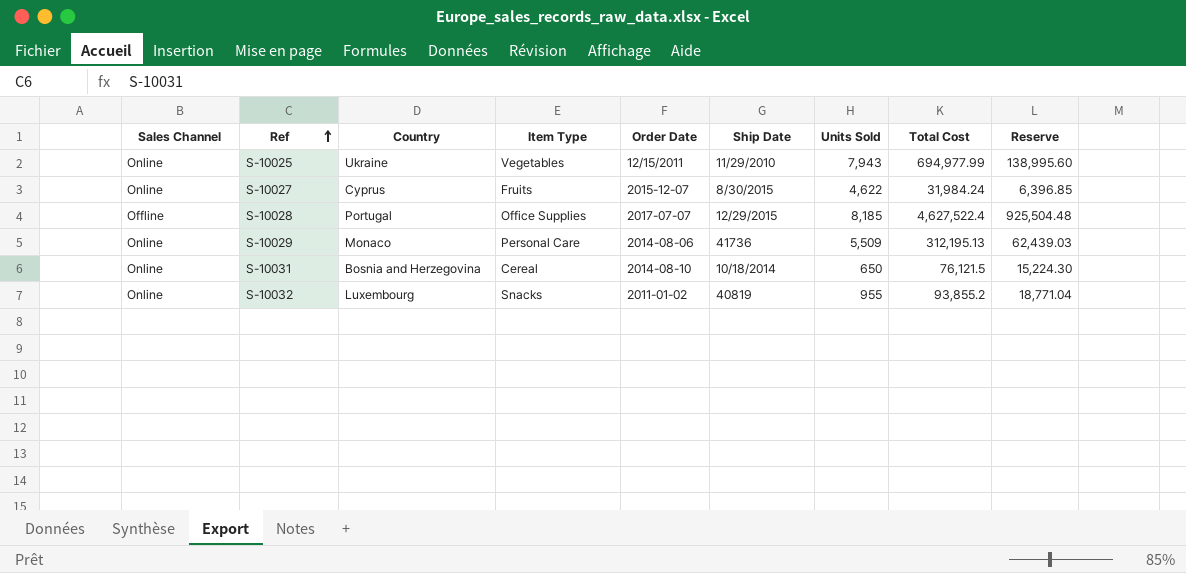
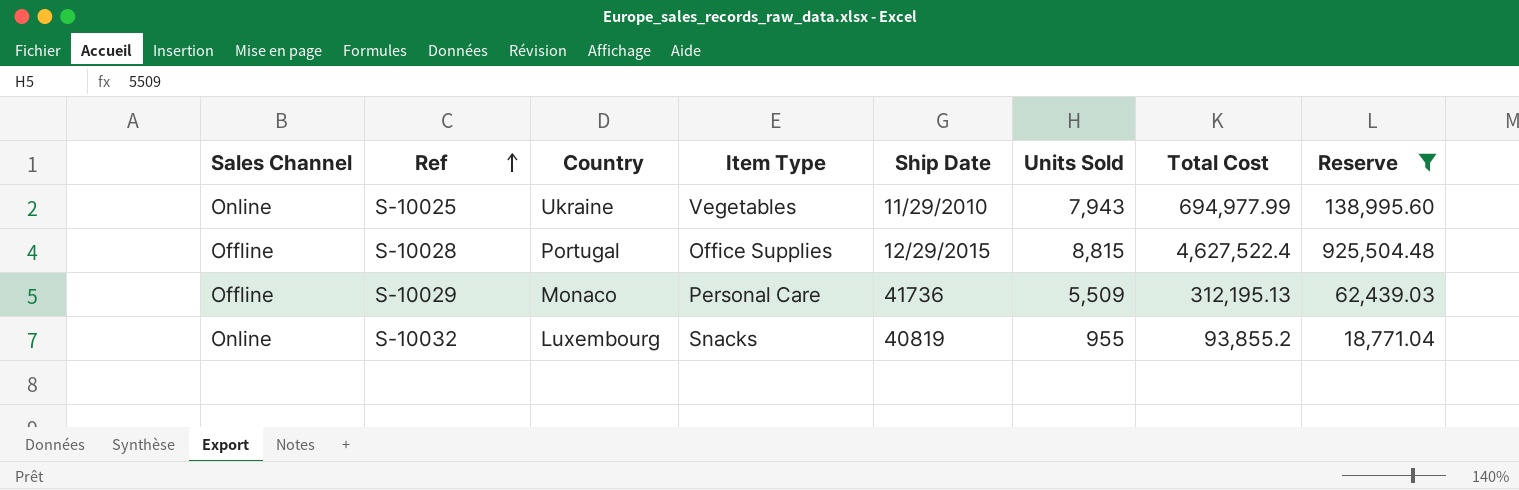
filter: none -> Reserve >= 18,771.04
column Order Date | position: 5 -> none
S-10028 | Units Sold: 8,185 -> 8,815
S-10029 | Sales Channel: Online -> Offline

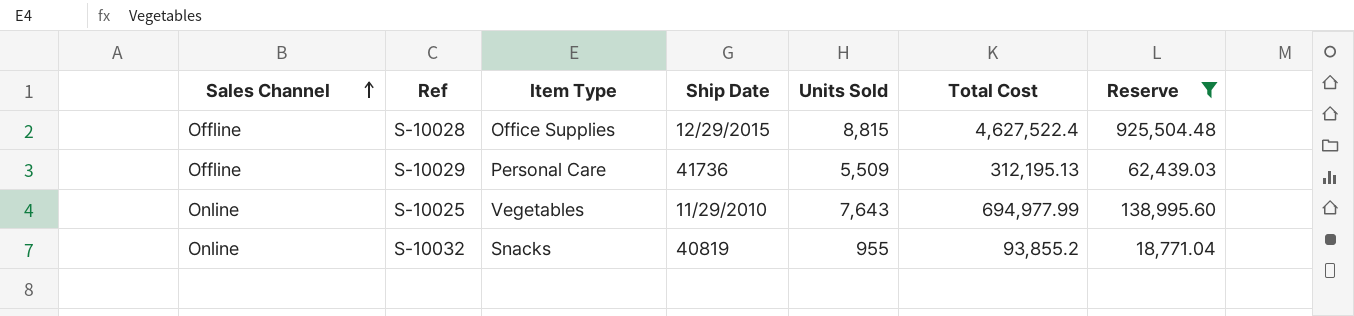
row order: Ref ascending -> Sales Channel ascending
column Country | position: 3 -> none
S-10025 | Units Sold: 7,943 -> 7,643

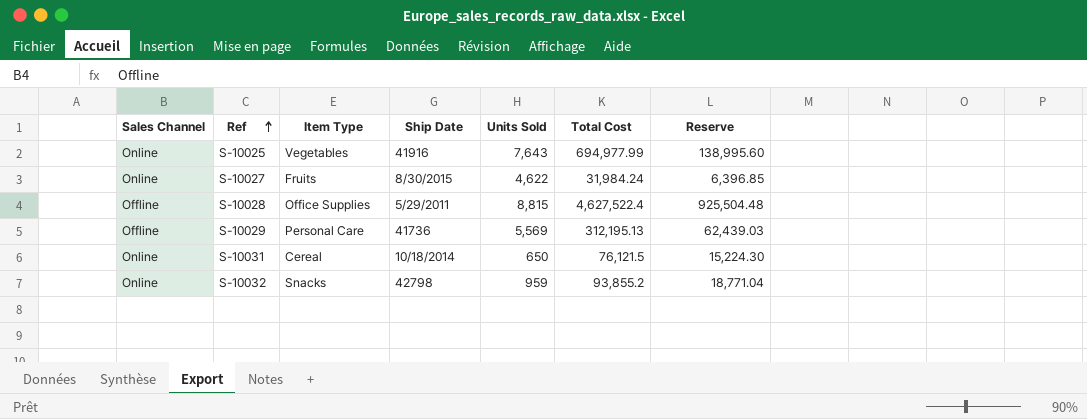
filter: Reserve >= 18,771.04 -> none
row order: Sales Channel ascending -> Ref ascending
S-10025 | Ship Date: 11/29/2010 -> 41916
S-10028 | Ship Date: 12/29/2015 -> 5/29/2011
S-10029 | Units Sold: 5,509 -> 5,569
S-10032 | Ship Date: 40819 -> 42798
S-10032 | Units Sold: 955 -> 959

